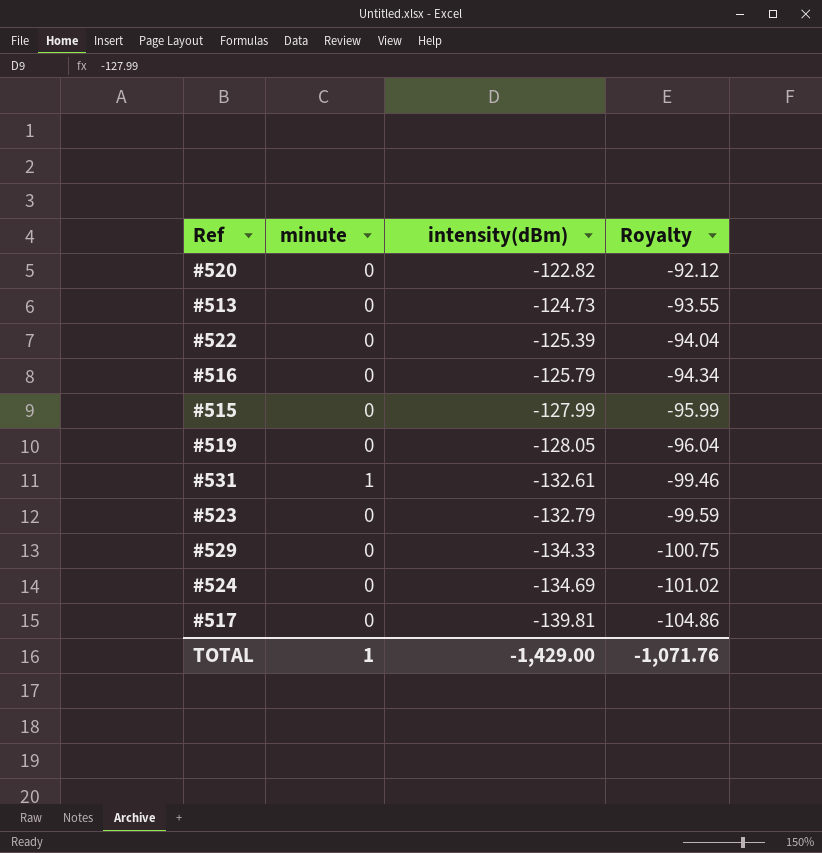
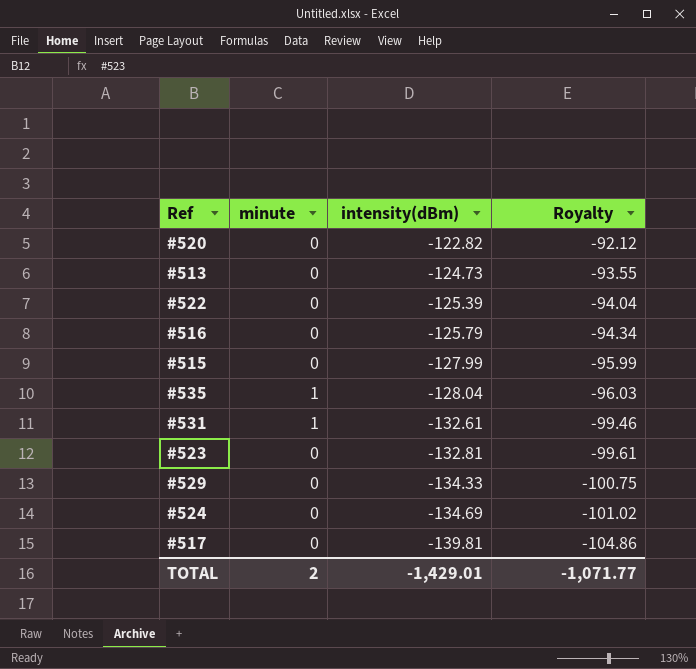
row #519: 0 | -128.05 | -96.04 -> none
row #535: none -> 1 | -128.04 | -96.03
#523 | intensity(dBm): -132.79 -> -132.81
#523 | Royalty: -99.59 -> -99.61
TOTAL | minute: 1 -> 2
TOTAL | intensity(dBm): -1,429.00 -> -1,429.01
TOTAL | Royalty: -1,071.76 -> -1,071.77

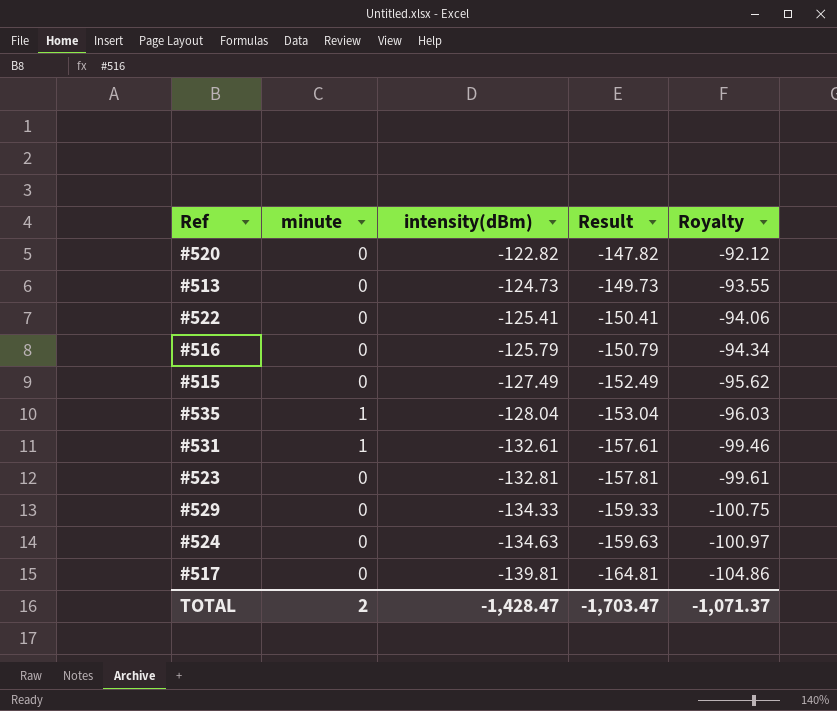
column Result | formula: none -> [intensity(dBm)] - 25
#522 | intensity(dBm): -125.39 -> -125.41
#522 | Royalty: -94.04 -> -94.06
#515 | intensity(dBm): -127.99 -> -127.49
#515 | Royalty: -95.99 -> -95.62
#524 | intensity(dBm): -134.69 -> -134.63
#524 | Royalty: -101.02 -> -100.97
TOTAL | intensity(dBm): -1,429.01 -> -1,428.47
TOTAL | Royalty: -1,071.77 -> -1,071.37

